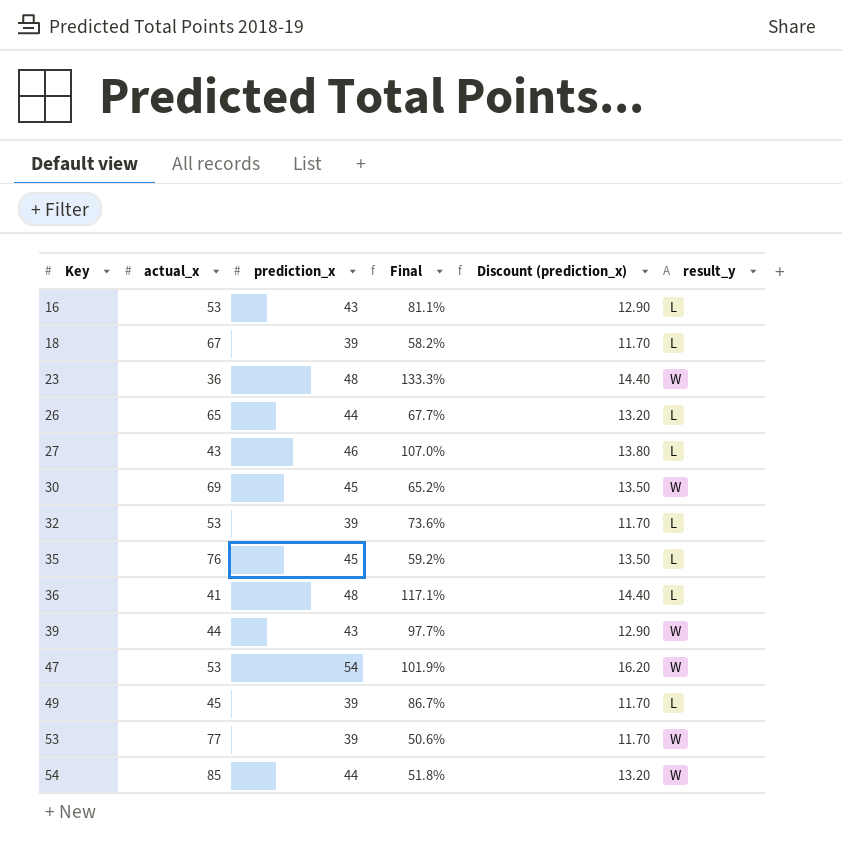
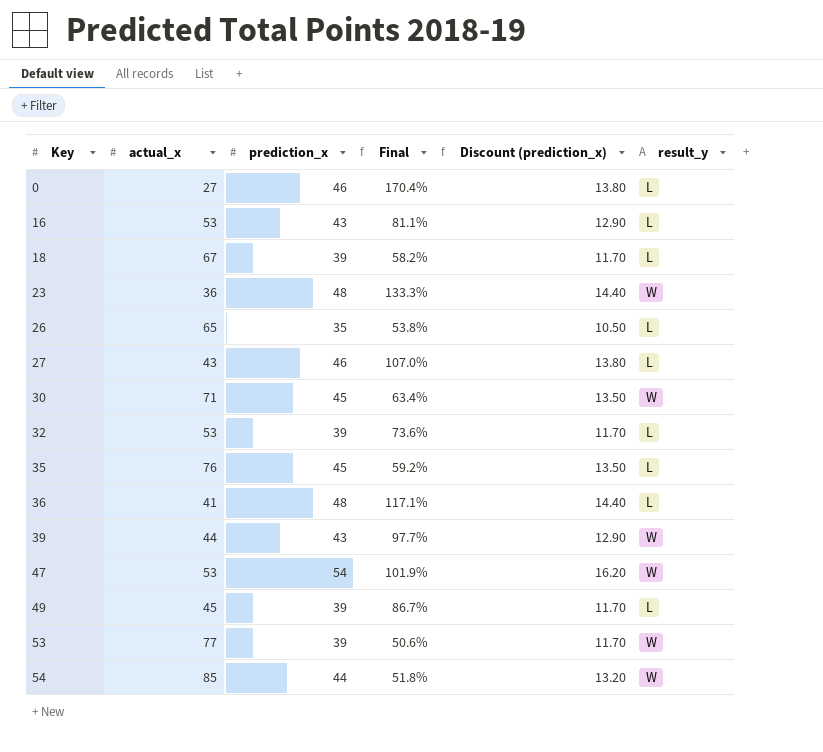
row 0: none -> 27 | 46 | 170.4% | 13.80 | L
26 | prediction_x: 44 -> 35
26 | Final: 67.7% -> 53.8%
26 | Discount (prediction_x): 13.20 -> 10.50
30 | actual_x: 69 -> 71
30 | Final: 65.2% -> 63.4%

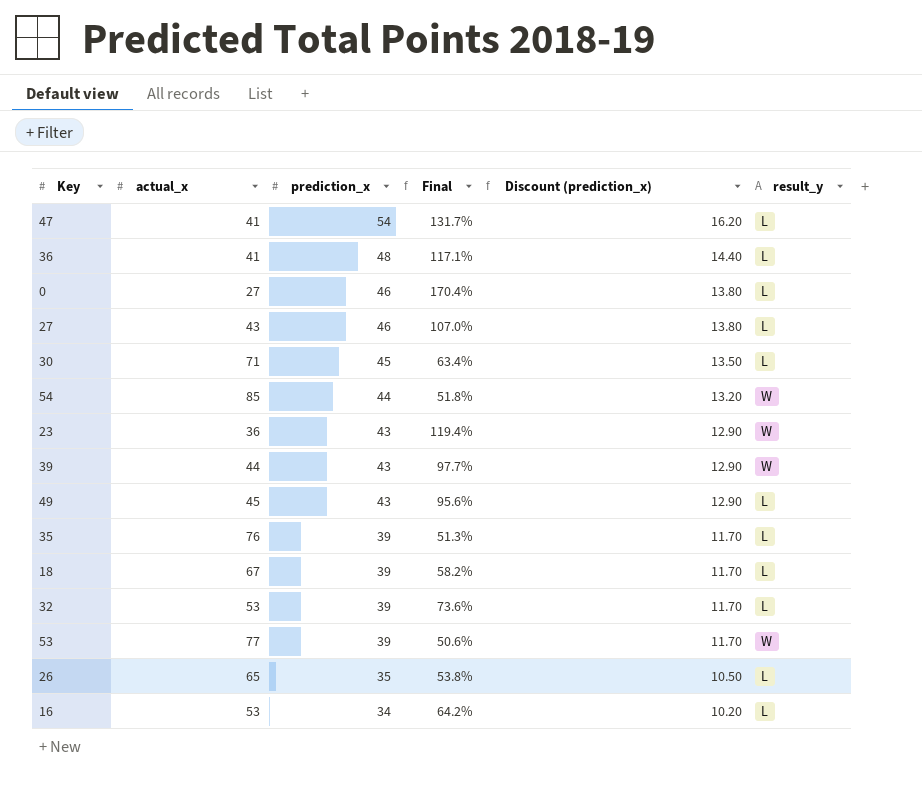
row order: Key ascending -> prediction_x descending
47 | actual_x: 53 -> 41
47 | Final: 101.9% -> 131.7%
47 | result_y: W -> L
30 | result_y: W -> L
23 | prediction_x: 48 -> 43
23 | Final: 133.3% -> 119.4%
23 | Discount (prediction_x): 14.40 -> 12.90
49 | prediction_x: 39 -> 43
49 | Final: 86.7% -> 95.6%
49 | Discount (prediction_x): 11.70 -> 12.90
35 | prediction_x: 45 -> 39
35 | Final: 59.2% -> 51.3%
35 | Discount (prediction_x): 13.50 -> 11.70
16 | prediction_x: 43 -> 34
16 | Final: 81.1% -> 64.2%
16 | Discount (prediction_x): 12.90 -> 10.20

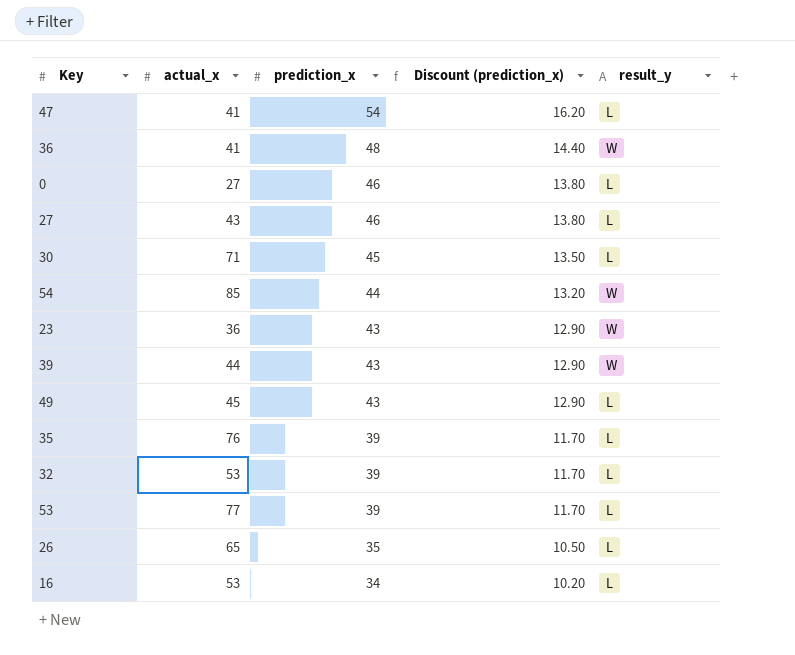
column Final | formula: [prediction_x] / [actual_x] -> none
row 18: 67 | 39 | 58.2% | 11.70 | L -> none
36 | result_y: L -> W
53 | result_y: W -> L

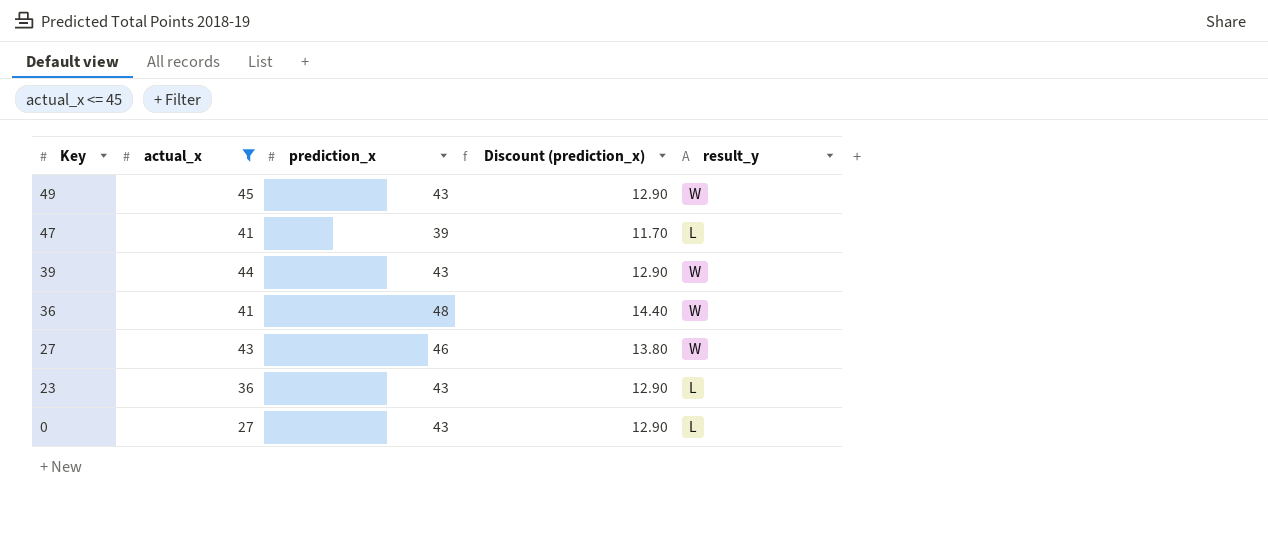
filter: none -> actual_x <= 45
row order: prediction_x descending -> Key descending
49 | result_y: L -> W
47 | prediction_x: 54 -> 39
47 | Discount (prediction_x): 16.20 -> 11.70
27 | result_y: L -> W
23 | result_y: W -> L
0 | prediction_x: 46 -> 43
0 | Discount (prediction_x): 13.80 -> 12.90

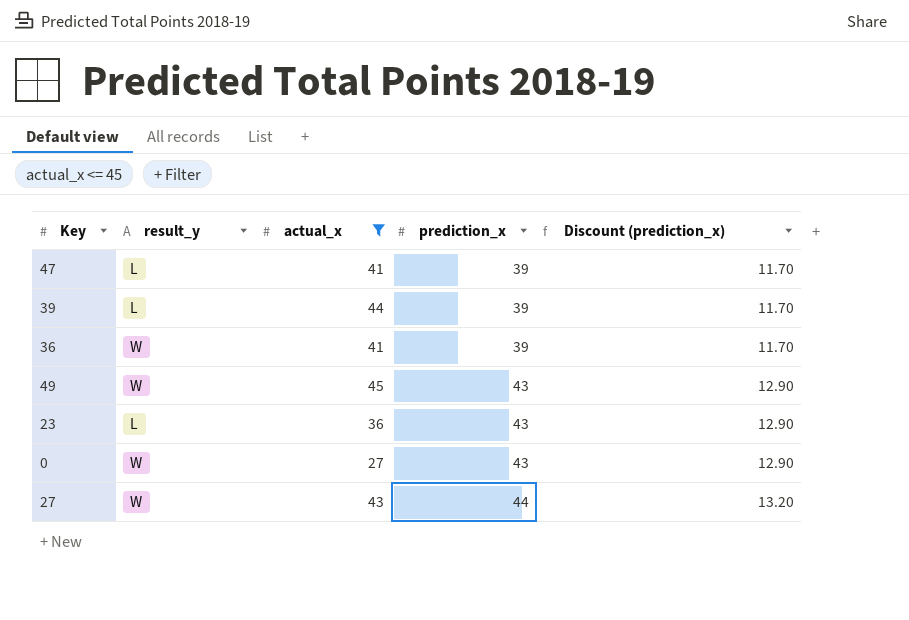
row order: Key descending -> prediction_x ascending
column result_y | position: 5 -> 2
39 | result_y: W -> L
39 | prediction_x: 43 -> 39
39 | Discount (prediction_x): 12.90 -> 11.70
36 | prediction_x: 48 -> 39
36 | Discount (prediction_x): 14.40 -> 11.70
0 | result_y: L -> W
27 | prediction_x: 46 -> 44
27 | Discount (prediction_x): 13.80 -> 13.20

